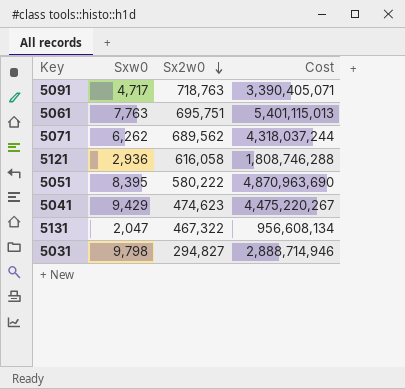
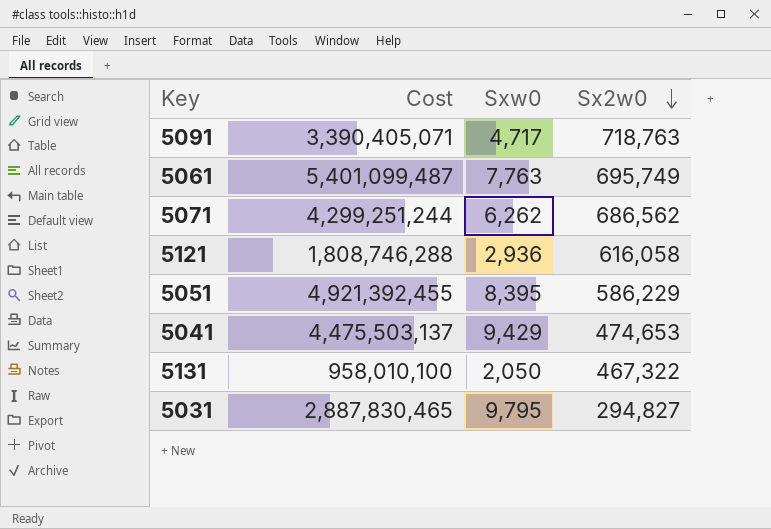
column Cost | position: 4 -> 2
5061 | Cost: 5,401,115,013 -> 5,401,099,487
5061 | Sx2w0: 695,751 -> 695,749
5071 | Cost: 4,318,037,244 -> 4,299,251,244
5071 | Sx2w0: 689,562 -> 686,562
5051 | Cost: 4,870,963,690 -> 4,921,392,455
5051 | Sx2w0: 580,222 -> 586,229
5041 | Cost: 4,475,220,267 -> 4,475,503,137
5041 | Sx2w0: 474,623 -> 474,653
5131 | Cost: 956,608,134 -> 958,010,100
5131 | Sxw0: 2,047 -> 2,050
5031 | Cost: 2,888,714,946 -> 2,887,830,465
5031 | Sxw0: 9,798 -> 9,795

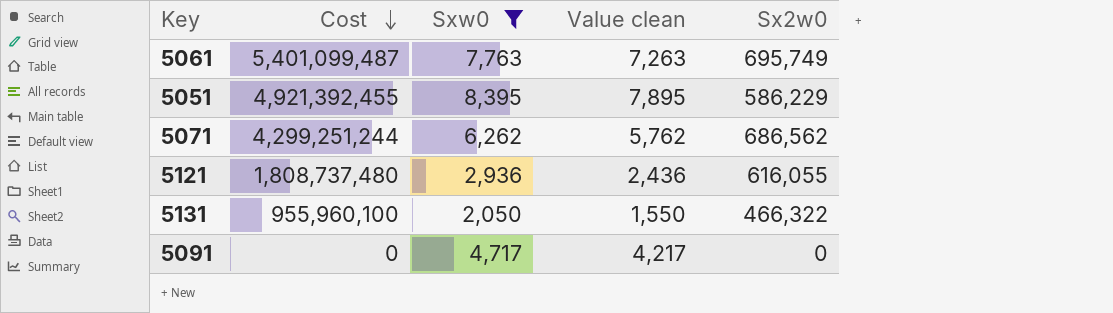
filter: none -> Sxw0 <= 8,395
row order: Sx2w0 descending -> Cost descending
column Value clean | formula: none -> [Sxw0] - 500
5121 | Cost: 1,808,746,288 -> 1,808,737,480
5121 | Sx2w0: 616,058 -> 616,055
5131 | Cost: 958,010,100 -> 955,960,100
5131 | Sx2w0: 467,322 -> 466,322
5091 | Cost: 3,390,405,071 -> 0
5091 | Sx2w0: 718,763 -> 0

